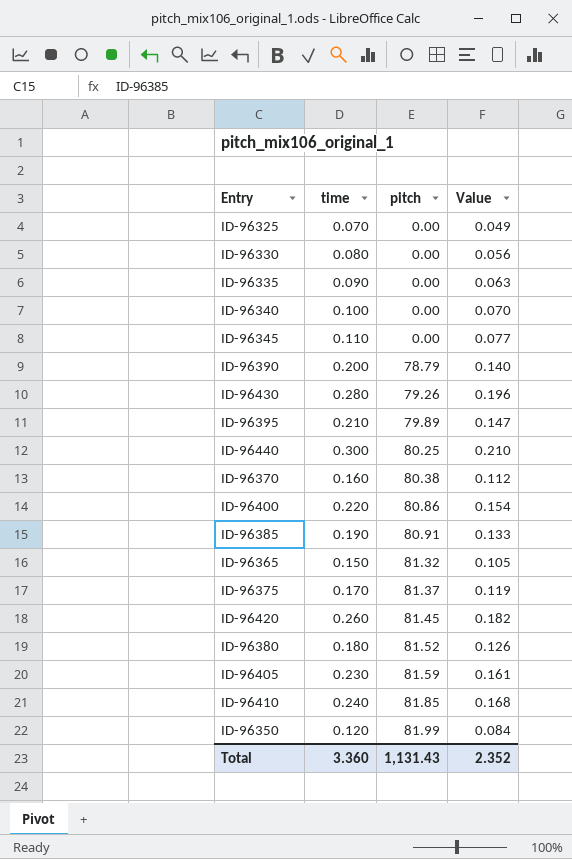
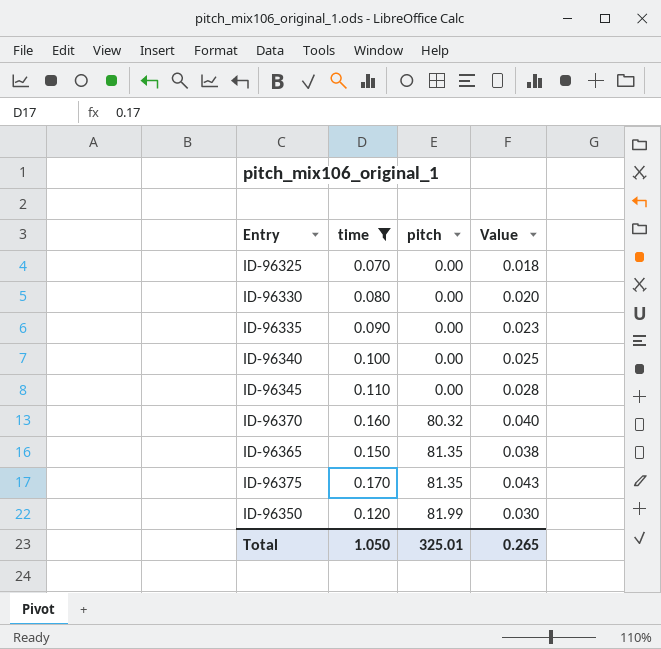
filter: none -> time <= 0.170
column Value | formula: [time] * 0.7 -> [time] * 0.25
ID-96370 | pitch: 80.38 -> 80.32
ID-96365 | pitch: 81.32 -> 81.35
ID-96375 | pitch: 81.37 -> 81.35
Total | time: 3.360 -> 1.050
Total | pitch: 1,131.43 -> 325.01
Total | Value: 2.352 -> 0.265

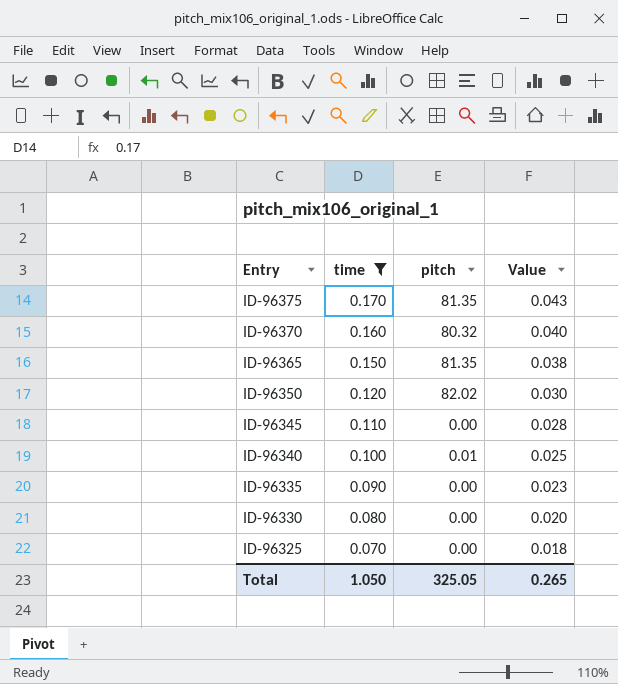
row order: pitch ascending -> Entry descending
ID-96350 | pitch: 81.99 -> 82.02
ID-96340 | pitch: 0.00 -> 0.01
Total | pitch: 325.01 -> 325.05

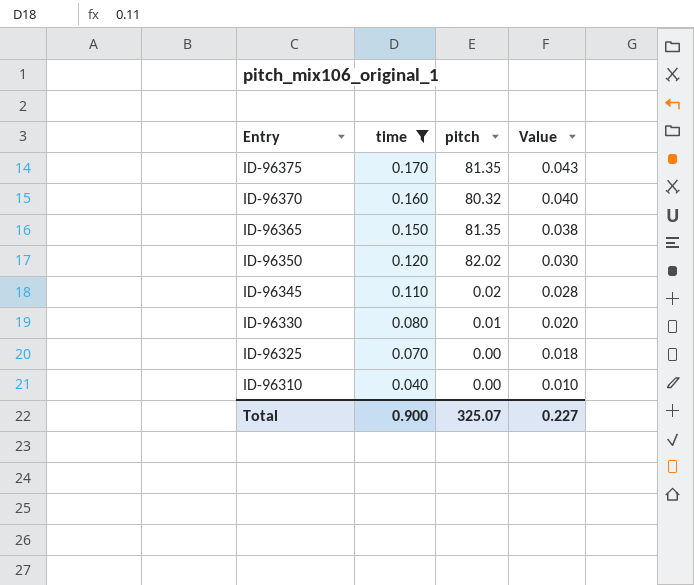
row ID-96340: 0.100 | 0.01 | 0.025 -> none
row ID-96335: 0.090 | 0.00 | 0.023 -> none
ID-96345 | pitch: 0.00 -> 0.02
ID-96330 | pitch: 0.00 -> 0.01
row ID-96310: none -> 0.040 | 0.00 | 0.010
Total | time: 1.050 -> 0.900
Total | pitch: 325.05 -> 325.07
Total | Value: 0.265 -> 0.227

